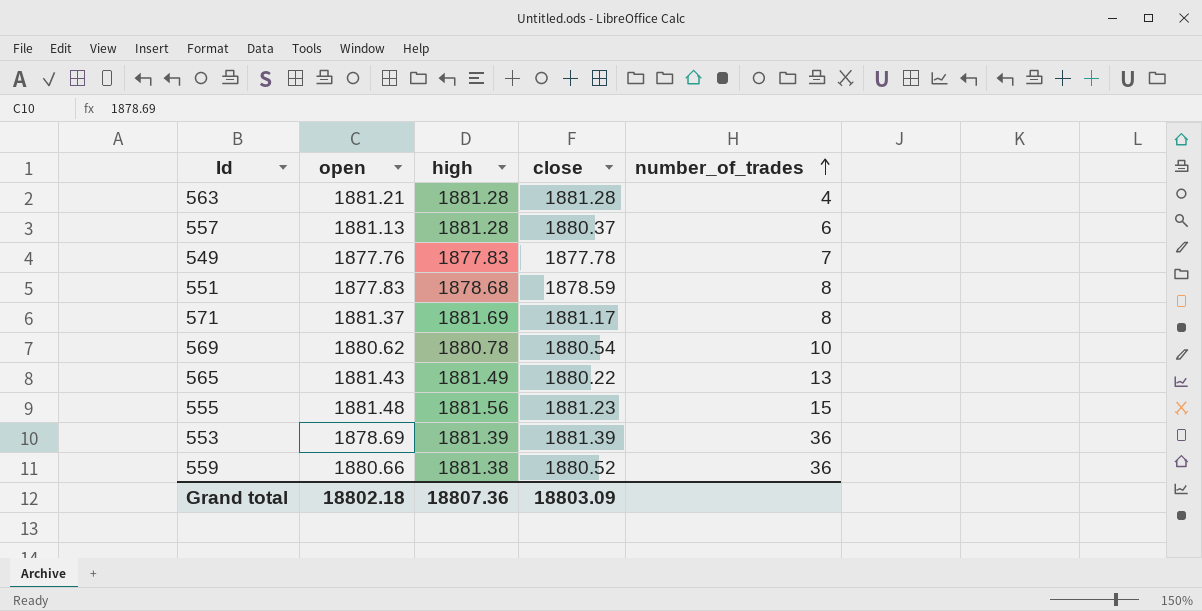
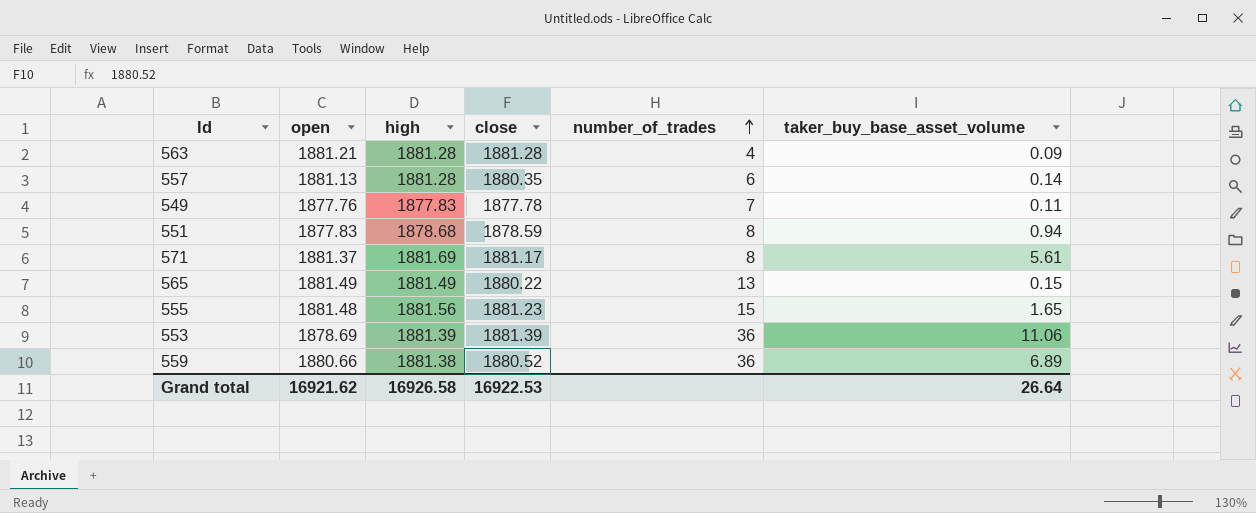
column taker_buy_base_asset_volume | position: none -> 6
row 569: 1880.62 | 1880.78 | 1880.54 | 10 -> none
557 | close: 1880.37 -> 1880.35
565 | open: 1881.43 -> 1881.49
Grand total | open: 18802.18 -> 16921.62
Grand total | high: 18807.36 -> 16926.58
Grand total | close: 18803.09 -> 16922.53

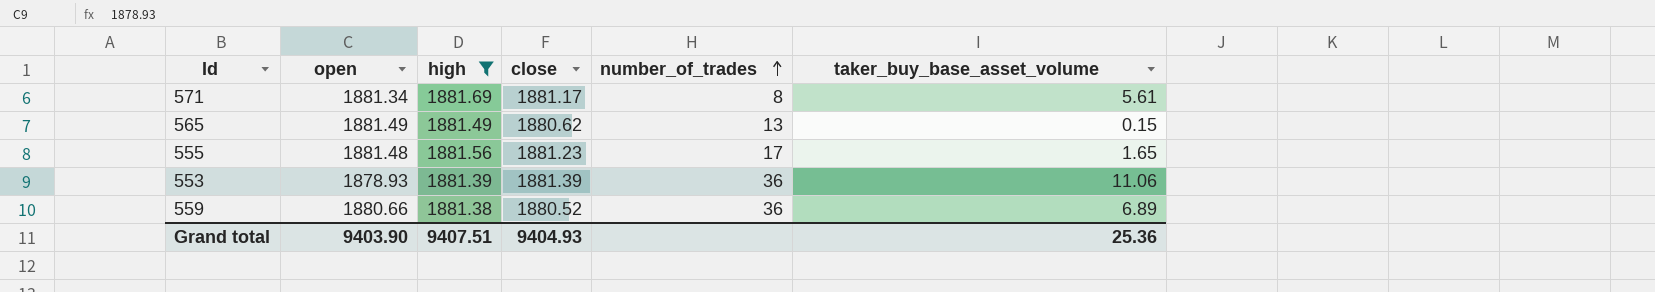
filter: none -> high >= 1881.38
571 | open: 1881.37 -> 1881.34
565 | close: 1880.22 -> 1880.62
555 | number_of_trades: 15 -> 17
553 | open: 1878.69 -> 1878.93
Grand total | open: 16921.62 -> 9403.90
Grand total | high: 16926.58 -> 9407.51
Grand total | close: 16922.53 -> 9404.93
Grand total | taker_buy_base_asset_volume: 26.64 -> 25.36

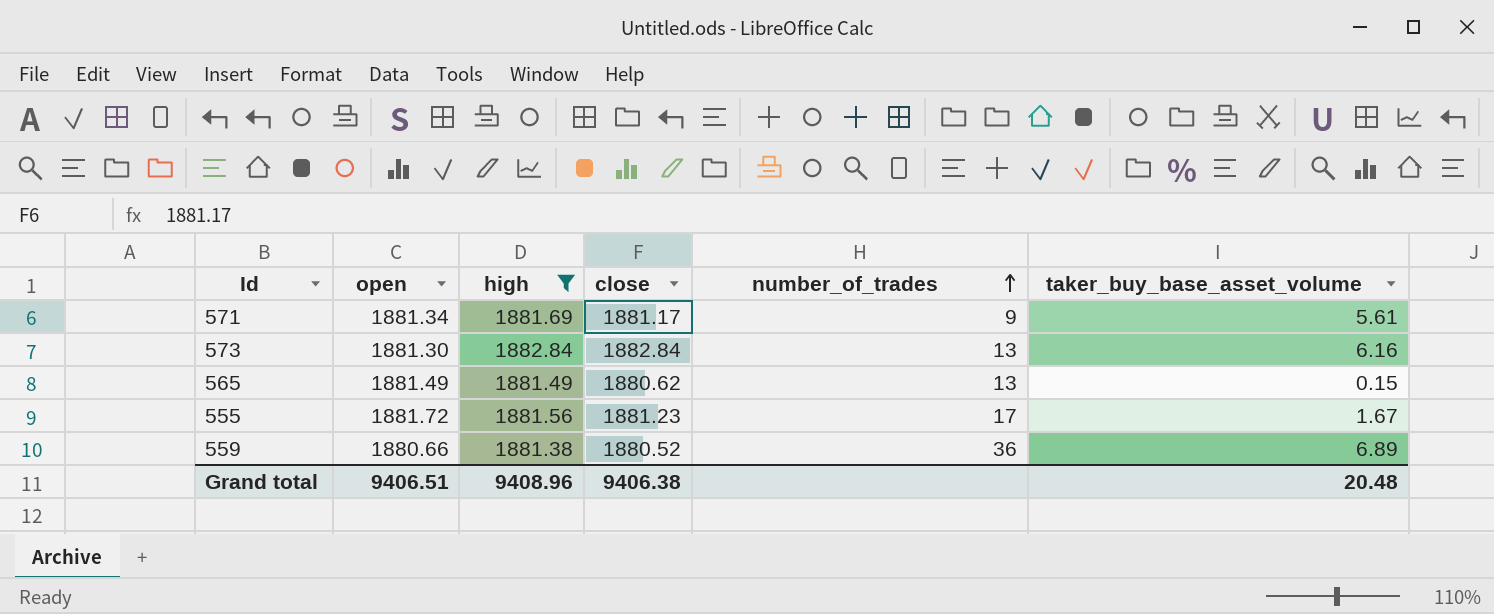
row 553: 1878.93 | 1881.39 | 1881.39 | 36 | 11.06 -> none
571 | number_of_trades: 8 -> 9
row 573: none -> 1881.30 | 1882.84 | 1882.84 | 13 | 6.16
555 | open: 1881.48 -> 1881.72
555 | taker_buy_base_asset_volume: 1.65 -> 1.67
Grand total | open: 9403.90 -> 9406.51
Grand total | high: 9407.51 -> 9408.96
Grand total | close: 9404.93 -> 9406.38
Grand total | taker_buy_base_asset_volume: 25.36 -> 20.48

